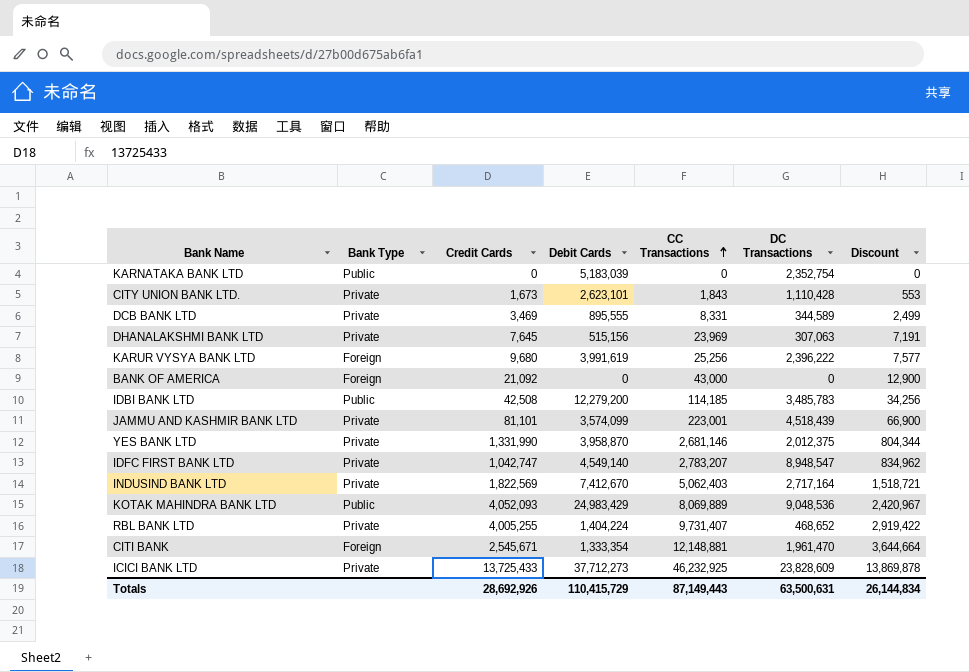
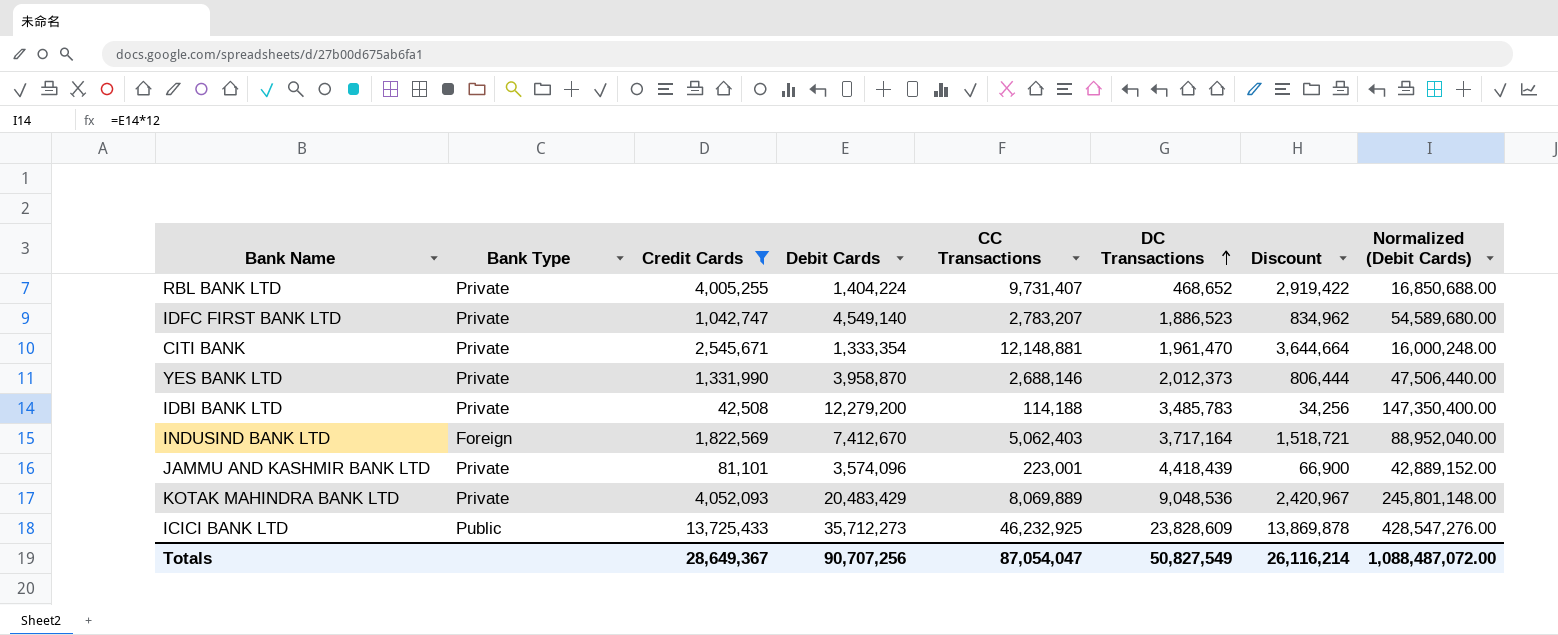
filter: none -> Credit Cards >= 42,508
row order: CC Transactions ascending -> DC Transactions ascending
column Normalized (Debit Cards) | formula: none -> [Debit Cards] * 12
IDFC FIRST BANK LTD | DC Transactions: 8,948,547 -> 1,886,523
CITI BANK | Bank Type: Foreign -> Private
YES BANK LTD | CC Transactions: 2,681,146 -> 2,688,146
YES BANK LTD | DC Transactions: 2,012,375 -> 2,012,373
YES BANK LTD | Discount: 804,344 -> 806,444
IDBI BANK LTD | Bank Type: Public -> Private
IDBI BANK LTD | CC Transactions: 114,185 -> 114,188
INDUSIND BANK LTD | Bank Type: Private -> Foreign
INDUSIND BANK LTD | DC Transactions: 2,717,164 -> 3,717,164
JAMMU AND KASHMIR BANK LTD | Debit Cards: 3,574,099 -> 3,574,096
JAMMU AND KASHMIR BANK LTD | DC Transactions: 4,518,439 -> 4,418,439
KOTAK MAHINDRA BANK LTD | Bank Type: Public -> Private
KOTAK MAHINDRA BANK LTD | Debit Cards: 24,983,429 -> 20,483,429
ICICI BANK LTD | Bank Type: Private -> Public
ICICI BANK LTD | Debit Cards: 37,712,273 -> 35,712,273
Totals | Credit Cards: 28,692,926 -> 28,649,367
Totals | Debit Cards: 110,415,729 -> 90,707,256
Totals | CC Transactions: 87,149,443 -> 87,054,047
Totals | DC Transactions: 63,500,631 -> 50,827,549
Totals | Discount: 26,144,834 -> 26,116,214

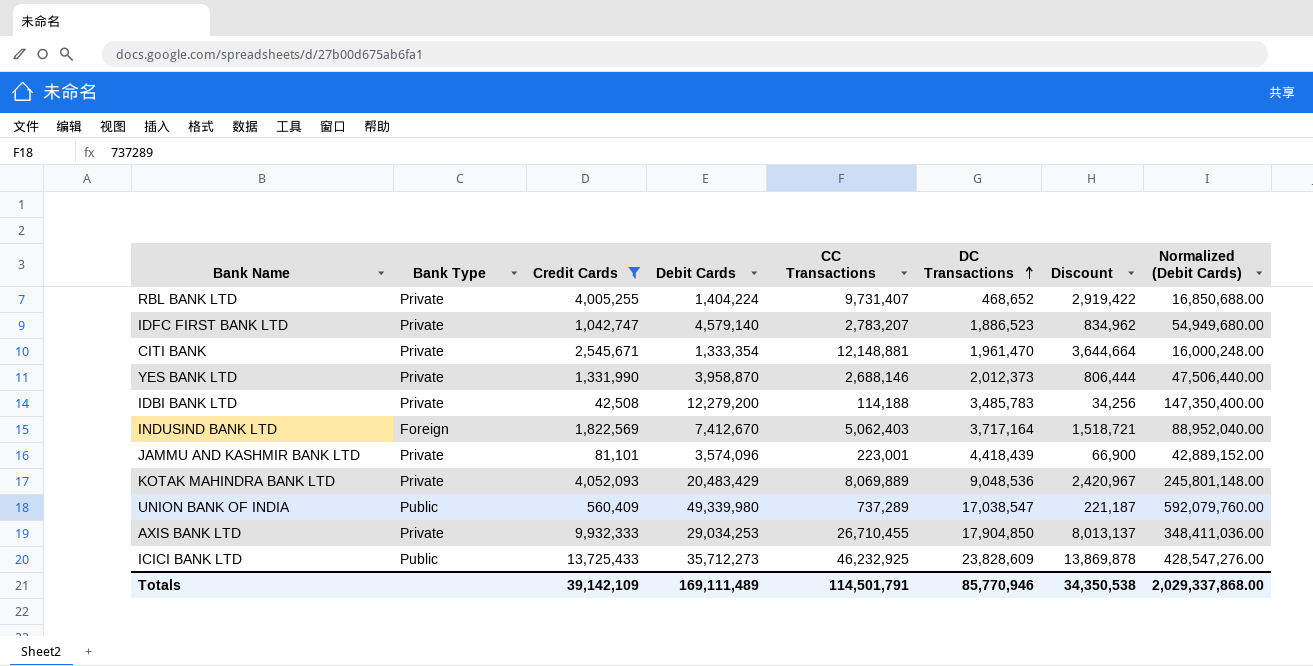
IDFC FIRST BANK LTD | Debit Cards: 4,549,140 -> 4,579,140
IDFC FIRST BANK LTD | Normalized (Debit Cards): 54,589,680.00 -> 54,949,680.00
row UNION BANK OF INDIA: none -> Public | 560,409 | 49,339,980 | 737,289 | 17,038,547 | 221,187 | 592,079,760.00
row AXIS BANK LTD: none -> Private | 9,932,333 | 29,034,253 | 26,710,455 | 17,904,850 | 8,013,137 | 348,411,036.00
Totals | Credit Cards: 28,649,367 -> 39,142,109
Totals | Debit Cards: 90,707,256 -> 169,111,489
Totals | CC Transactions: 87,054,047 -> 114,501,791
Totals | DC Transactions: 50,827,549 -> 85,770,946
Totals | Discount: 26,116,214 -> 34,350,538
Totals | Normalized (Debit Cards): 1,088,487,072.00 -> 2,029,337,868.00

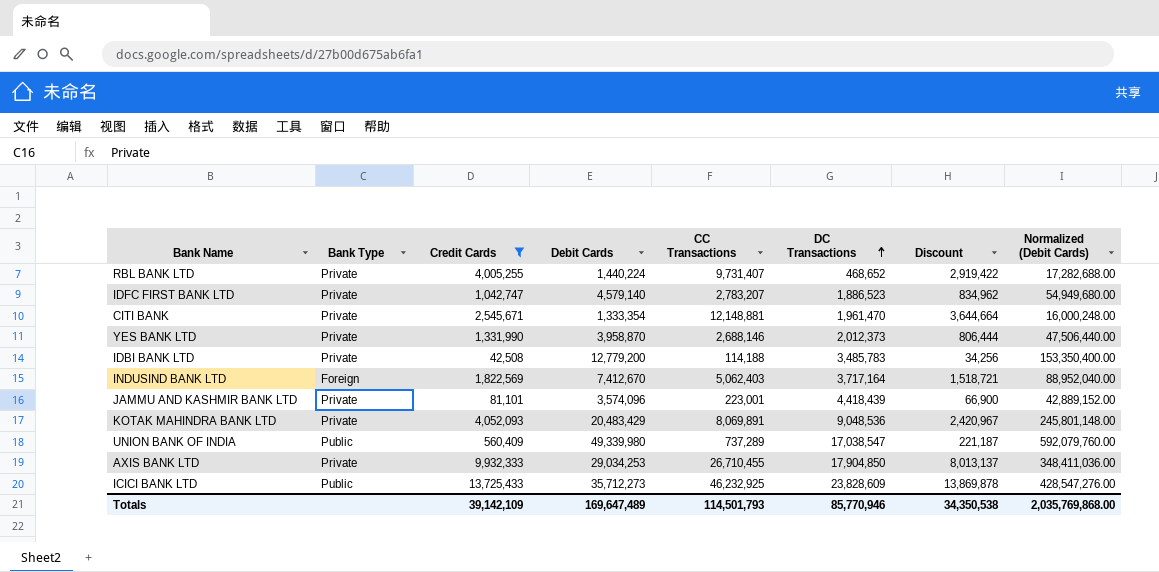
RBL BANK LTD | Debit Cards: 1,404,224 -> 1,440,224
RBL BANK LTD | Normalized (Debit Cards): 16,850,688.00 -> 17,282,688.00
IDBI BANK LTD | Debit Cards: 12,279,200 -> 12,779,200
IDBI BANK LTD | Normalized (Debit Cards): 147,350,400.00 -> 153,350,400.00
KOTAK MAHINDRA BANK LTD | CC Transactions: 8,069,889 -> 8,069,891
Totals | Debit Cards: 169,111,489 -> 169,647,489
Totals | CC Transactions: 114,501,791 -> 114,501,793
Totals | Normalized (Debit Cards): 2,029,337,868.00 -> 2,035,769,868.00

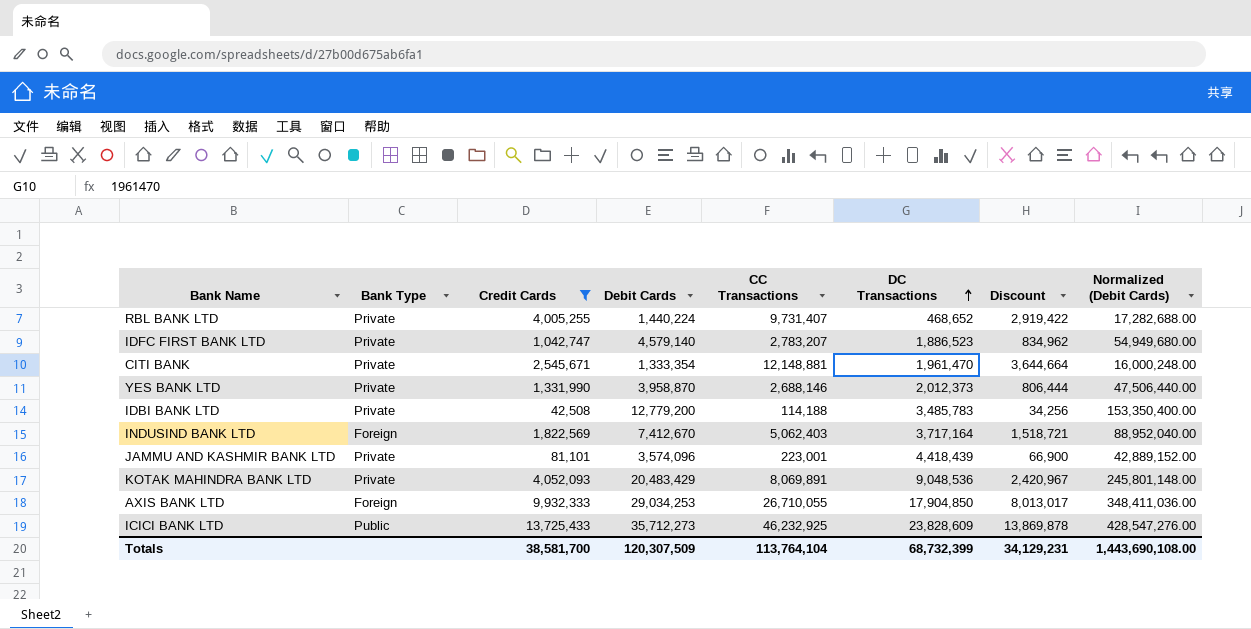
row UNION BANK OF INDIA: Public | 560,409 | 49,339,980 | 737,289 | 17,038,547 | 221,187 | 592,079,760.00 -> none
AXIS BANK LTD | Bank Type: Private -> Foreign
AXIS BANK LTD | CC Transactions: 26,710,455 -> 26,710,055
AXIS BANK LTD | Discount: 8,013,137 -> 8,013,017
Totals | Credit Cards: 39,142,109 -> 38,581,700
Totals | Debit Cards: 169,647,489 -> 120,307,509
Totals | CC Transactions: 114,501,793 -> 113,764,104
Totals | DC Transactions: 85,770,946 -> 68,732,399
Totals | Discount: 34,350,538 -> 34,129,231
Totals | Normalized (Debit Cards): 2,035,769,868.00 -> 1,443,690,108.00

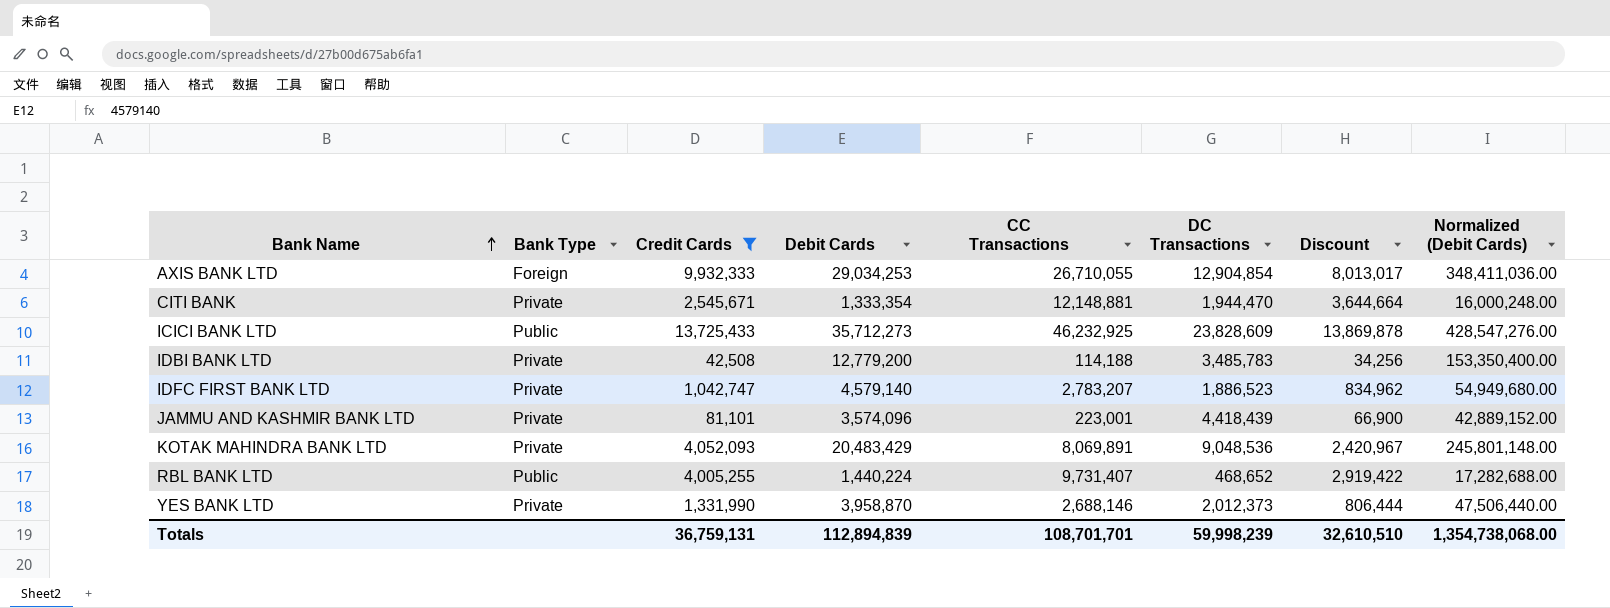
row order: DC Transactions ascending -> Bank Name ascending
row INDUSIND BANK LTD: Foreign | 1,822,569 | 7,412,670 | 5,062,403 | 3,717,164 | 1,518,721 | 88,952,040.00 -> none
AXIS BANK LTD | DC Transactions: 17,904,850 -> 12,904,854
CITI BANK | DC Transactions: 1,961,470 -> 1,944,470
RBL BANK LTD | Bank Type: Private -> Public
Totals | Credit Cards: 38,581,700 -> 36,759,131
Totals | Debit Cards: 120,307,509 -> 112,894,839
Totals | CC Transactions: 113,764,104 -> 108,701,701
Totals | DC Transactions: 68,732,399 -> 59,998,239
Totals | Discount: 34,129,231 -> 32,610,510
Totals | Normalized (Debit Cards): 1,443,690,108.00 -> 1,354,738,068.00

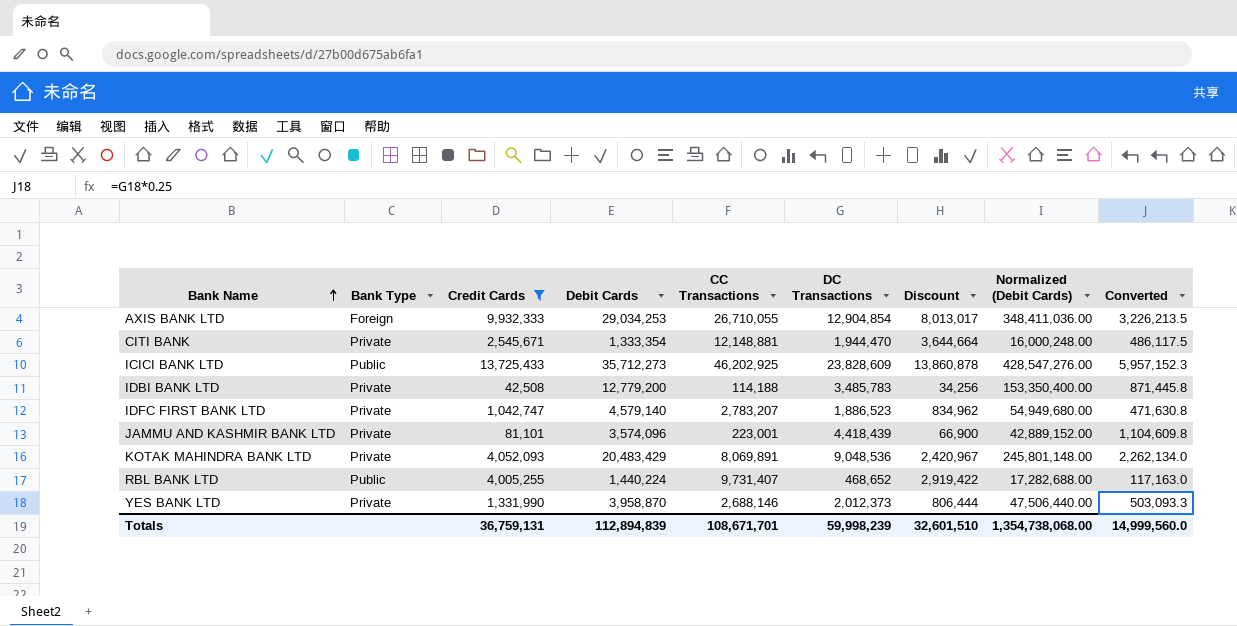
column Converted | formula: none -> [DC Transactions] * 0.25
ICICI BANK LTD | CC Transactions: 46,232,925 -> 46,202,925
ICICI BANK LTD | Discount: 13,869,878 -> 13,860,878
Totals | CC Transactions: 108,701,701 -> 108,671,701
Totals | Discount: 32,610,510 -> 32,601,510

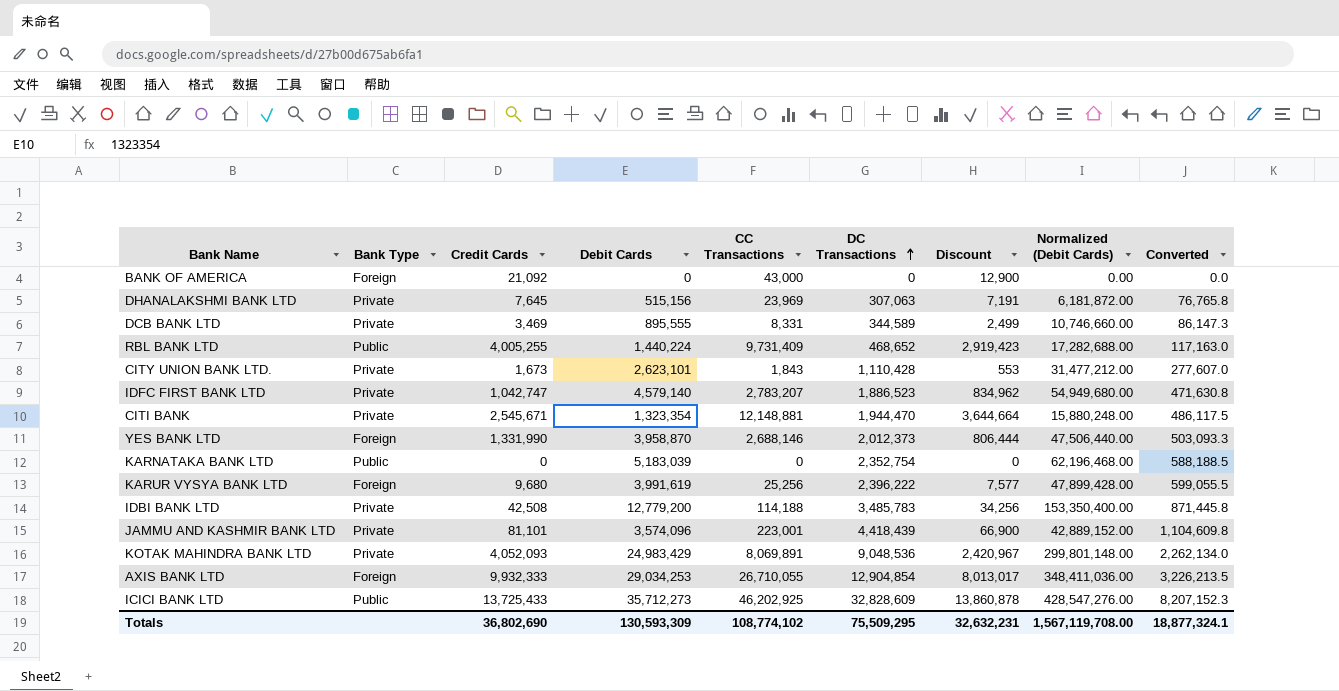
filter: Credit Cards >= 42,508 -> none
row order: Bank Name ascending -> DC Transactions ascending
RBL BANK LTD | CC Transactions: 9,731,407 -> 9,731,409
RBL BANK LTD | Discount: 2,919,422 -> 2,919,423
CITI BANK | Debit Cards: 1,333,354 -> 1,323,354
CITI BANK | Normalized (Debit Cards): 16,000,248.00 -> 15,880,248.00
YES BANK LTD | Bank Type: Private -> Foreign
KOTAK MAHINDRA BANK LTD | Debit Cards: 20,483,429 -> 24,983,429
KOTAK MAHINDRA BANK LTD | Normalized (Debit Cards): 245,801,148.00 -> 299,801,148.00
ICICI BANK LTD | DC Transactions: 23,828,609 -> 32,828,609
ICICI BANK LTD | Converted: 5,957,152.3 -> 8,207,152.3
Totals | Credit Cards: 36,759,131 -> 36,802,690
Totals | Debit Cards: 112,894,839 -> 130,593,309
Totals | CC Transactions: 108,671,701 -> 108,774,102
Totals | DC Transactions: 59,998,239 -> 75,509,295
Totals | Discount: 32,601,510 -> 32,632,231
Totals | Normalized (Debit Cards): 1,354,738,068.00 -> 1,567,119,708.00
Totals | Converted: 14,999,560.0 -> 18,877,324.1

